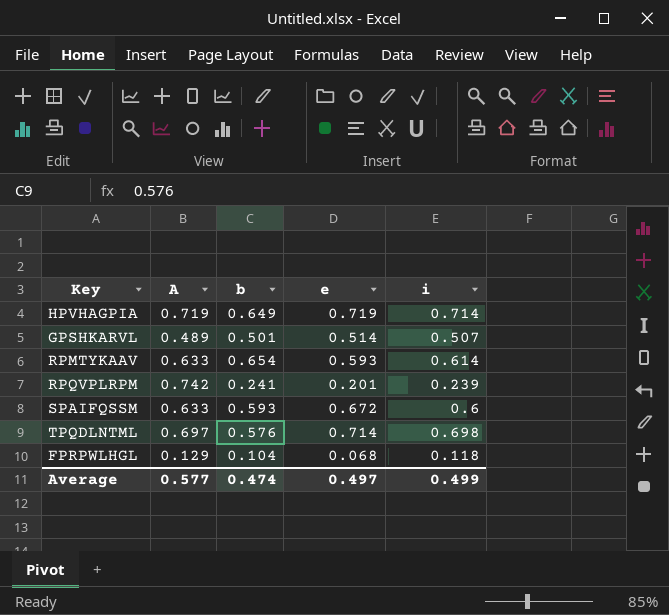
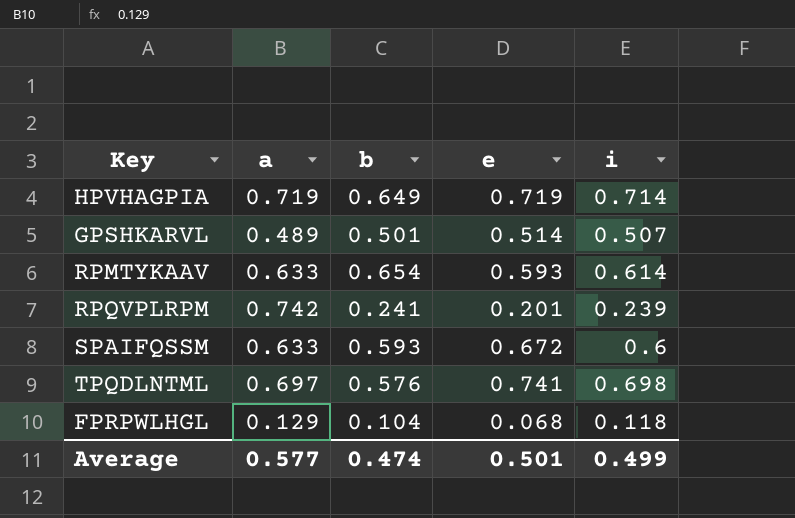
column name: A -> a
TPQDLNTML | e: 0.714 -> 0.741
Average | e: 0.497 -> 0.501

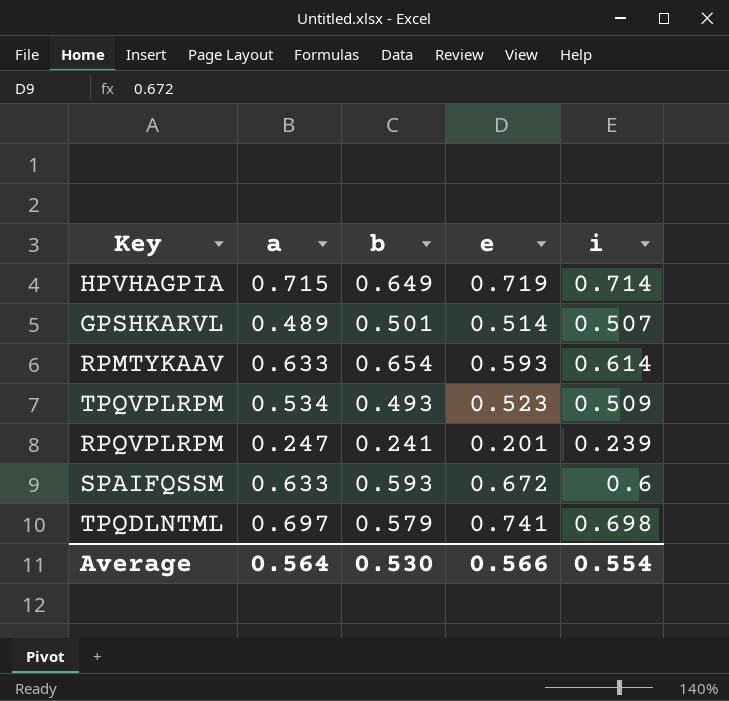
row FPRPWLHGL: 0.129 | 0.104 | 0.068 | 0.118 -> none
HPVHAGPIA | a: 0.719 -> 0.715
row TPQVPLRPM: none -> 0.534 | 0.493 | 0.523 | 0.509
RPQVPLRPM | a: 0.742 -> 0.247
TPQDLNTML | b: 0.576 -> 0.579
Average | a: 0.577 -> 0.564
Average | b: 0.474 -> 0.530
Average | e: 0.501 -> 0.566
Average | i: 0.499 -> 0.554

